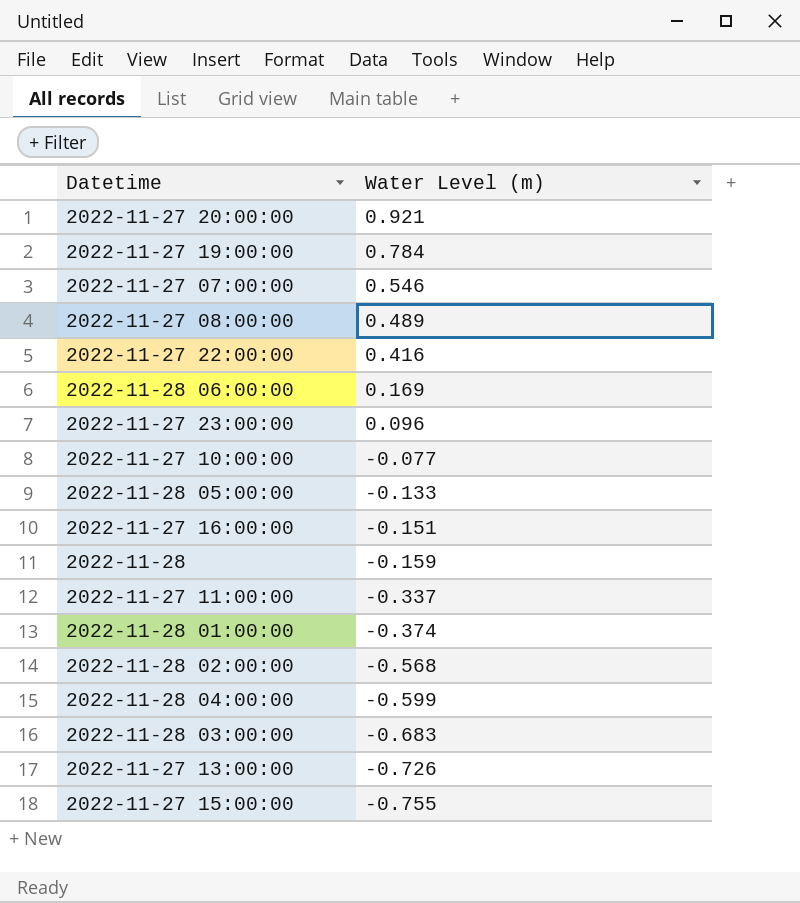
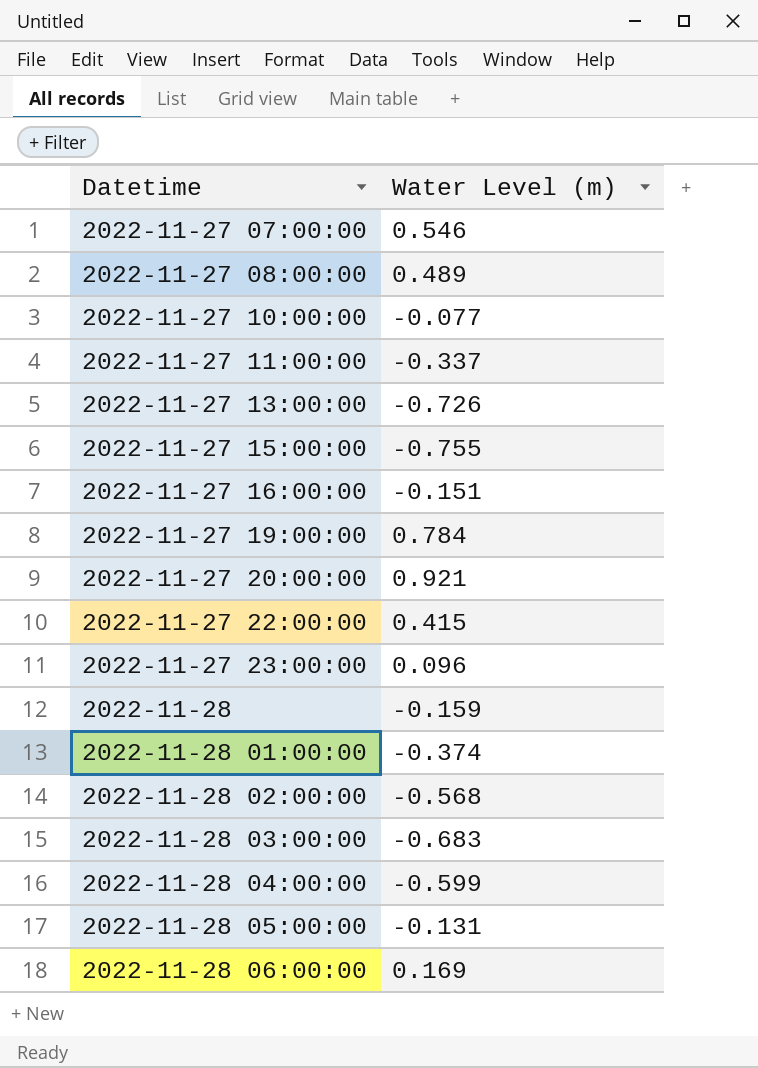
row order: Water Level (m) descending -> Datetime ascending
2022-11-27 22:00:00 | Water Level (m): 0.416 -> 0.415
2022-11-28 05:00:00 | Water Level (m): -0.133 -> -0.131

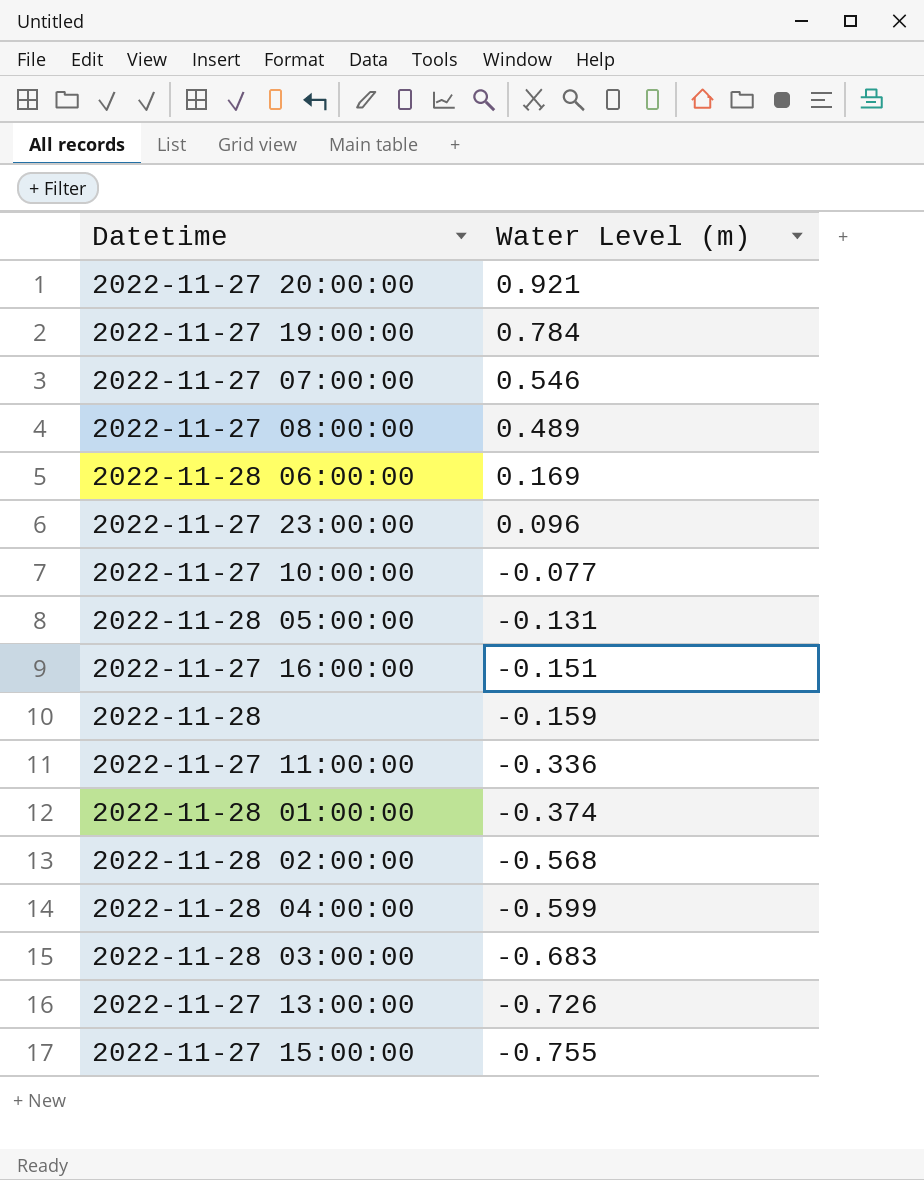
row order: Datetime ascending -> Water Level (m) descending
row 2022-11-27 22:00:00: 0.415 -> none
2022-11-27 11:00:00 | Water Level (m): -0.337 -> -0.336

